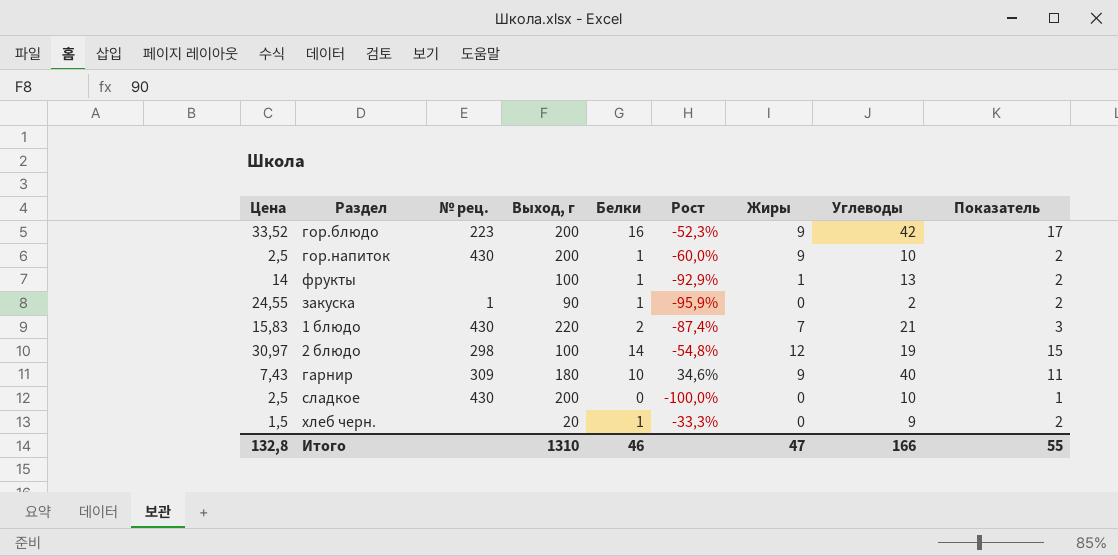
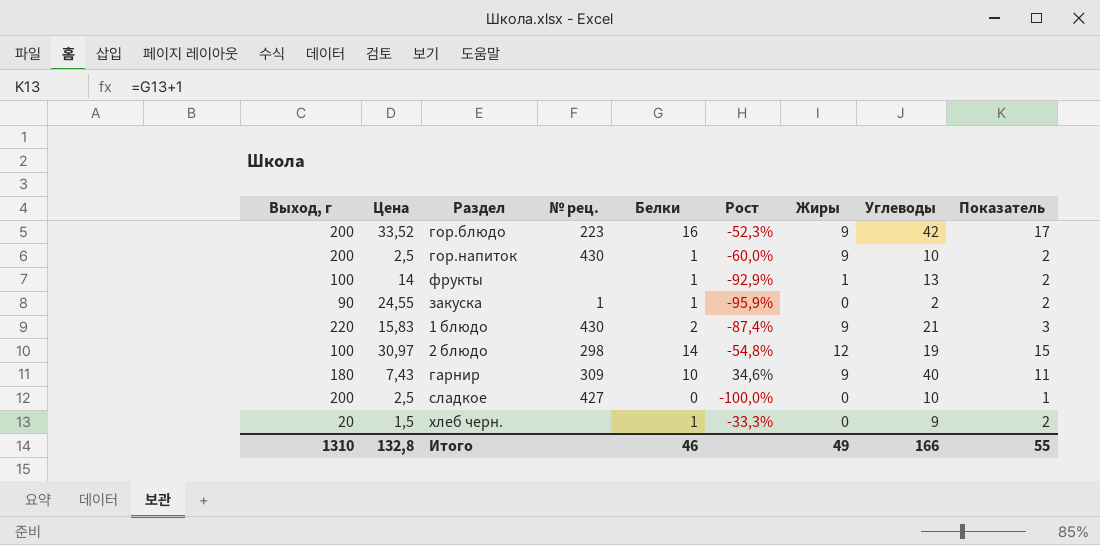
column Выход, г | position: 4 -> 1
1 блюдо | Жиры: 7 -> 9
сладкое | № рец.: 430 -> 427
Итого | Жиры: 47 -> 49

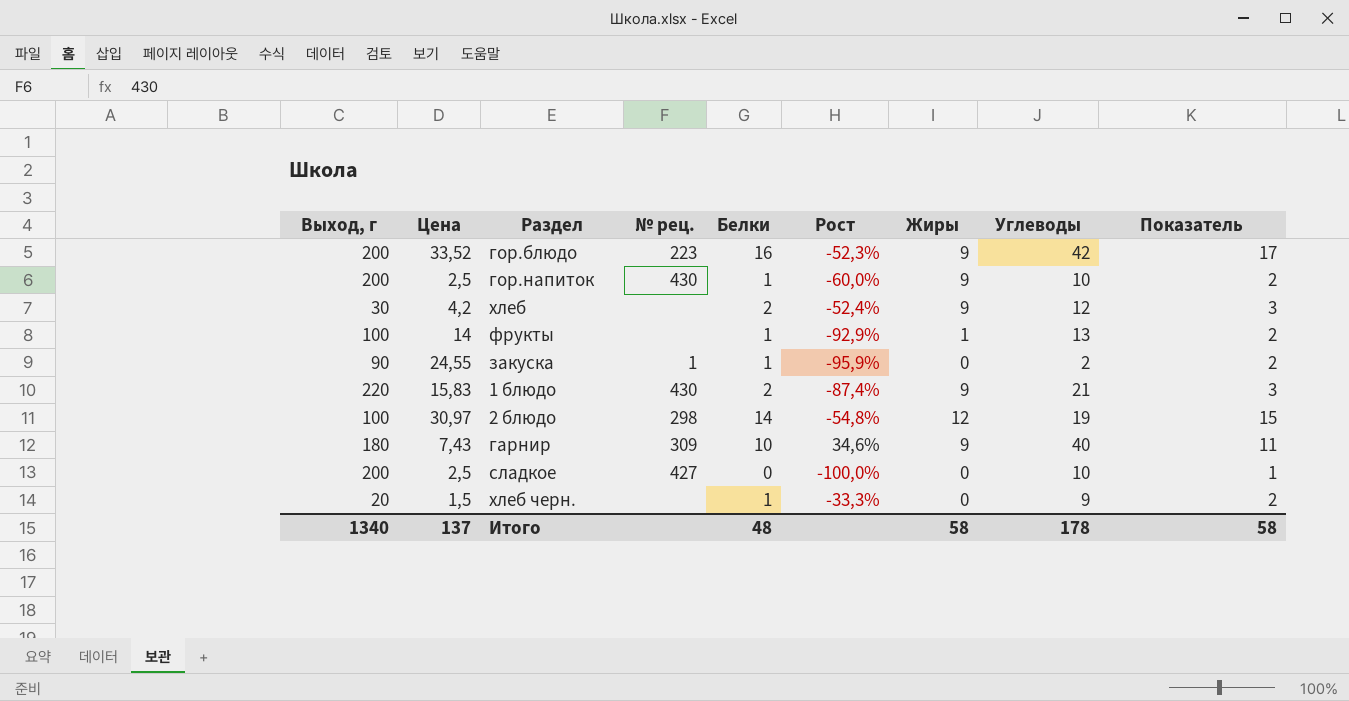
row хлеб: none -> 30 | 4,2 | none | 2 | -52,4% | 9 | 12 | 3
Итого | Выход, г: 1310 -> 1340
Итого | Цена: 132,8 -> 137
Итого | Белки: 46 -> 48
Итого | Жиры: 49 -> 58
Итого | Углеводы: 166 -> 178
Итого | Показатель: 55 -> 58

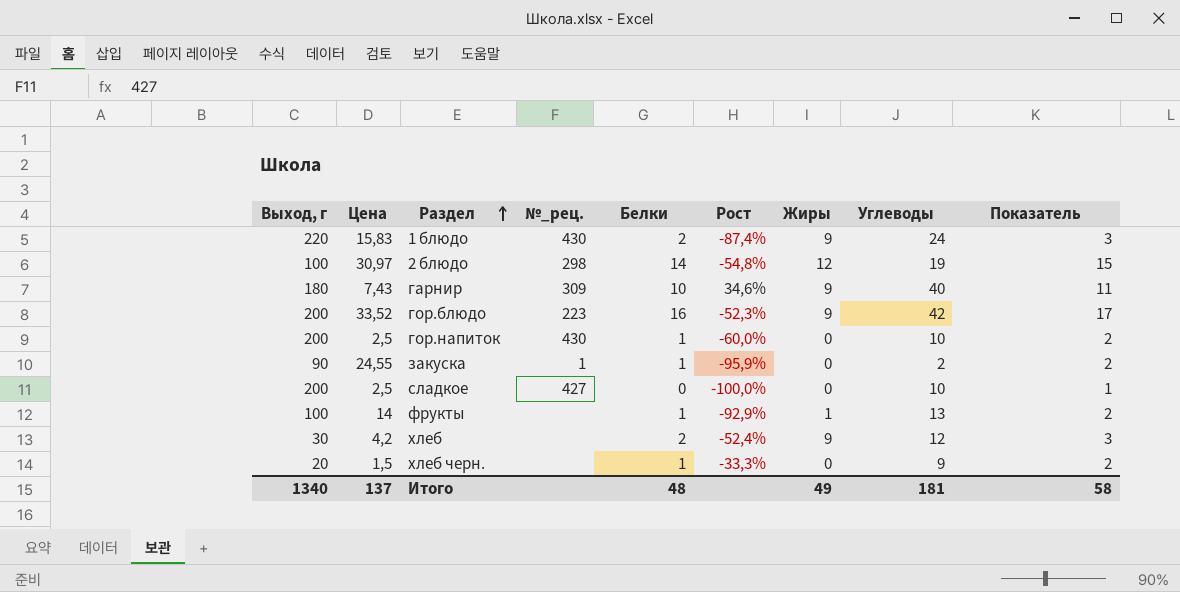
row order: none -> Раздел ascending
column name: № рец. -> №_рец.
1 блюдо | Углеводы: 21 -> 24
гор.напиток | Жиры: 9 -> 0
Итого | Жиры: 58 -> 49
Итого | Углеводы: 178 -> 181

